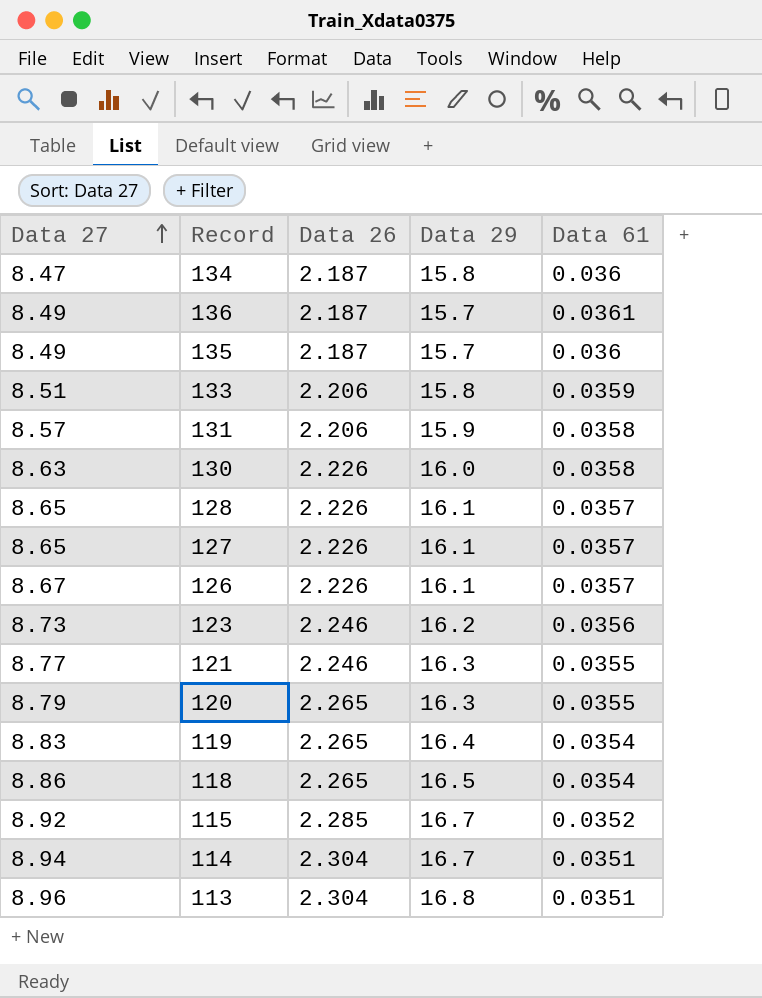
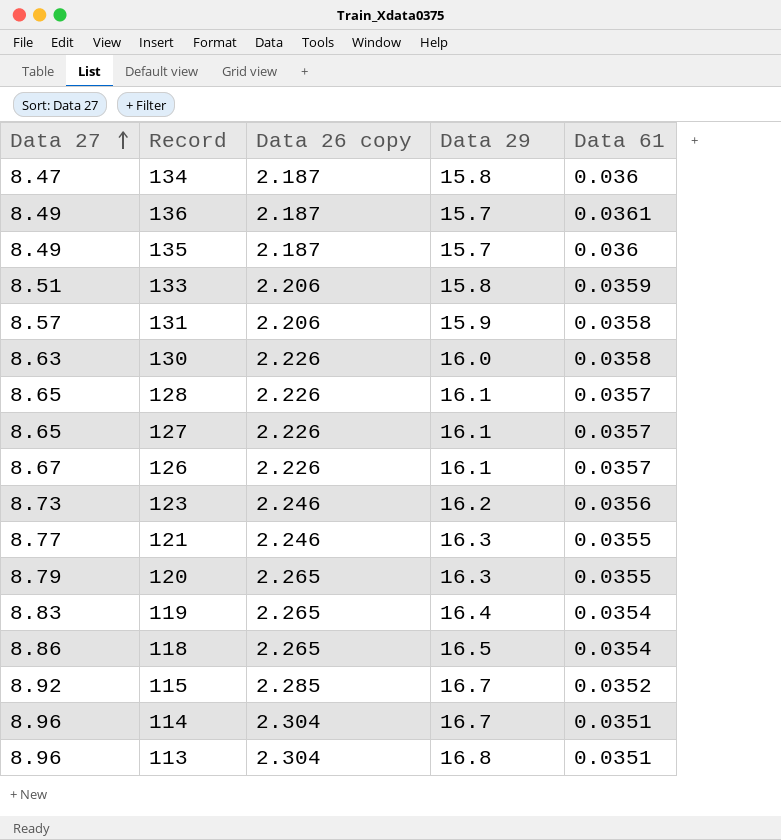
column name: Data 26 -> Data 26 copy
114 | Data 27: 8.94 -> 8.96

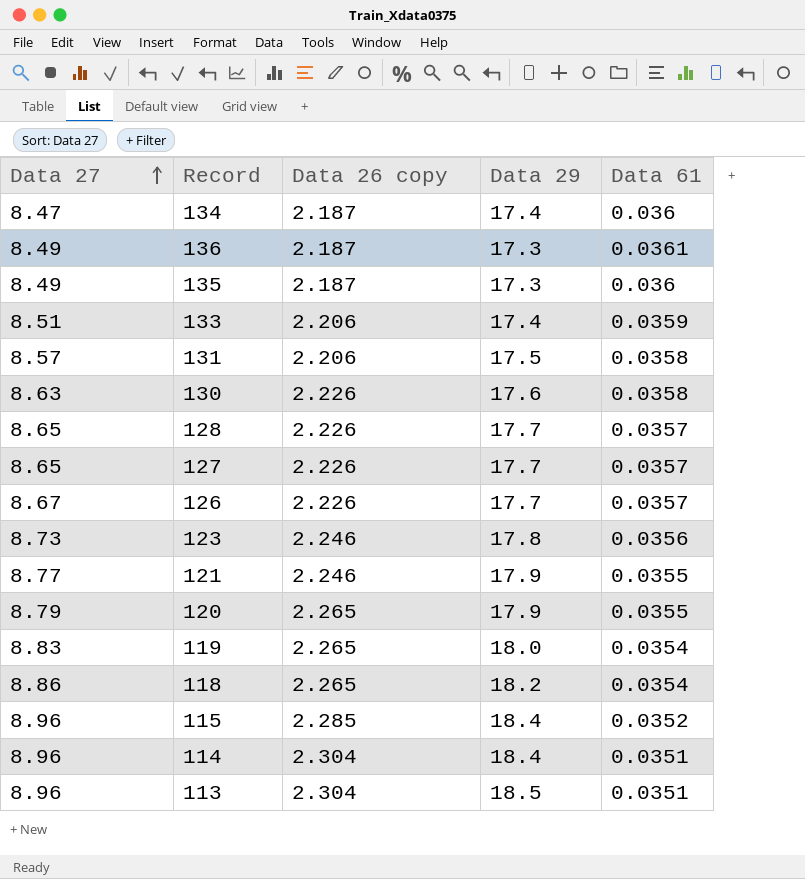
134 | Data 29: 15.8 -> 17.4
136 | Data 29: 15.7 -> 17.3
135 | Data 29: 15.7 -> 17.3
133 | Data 29: 15.8 -> 17.4
131 | Data 29: 15.9 -> 17.5
130 | Data 29: 16.0 -> 17.6
128 | Data 29: 16.1 -> 17.7
127 | Data 29: 16.1 -> 17.7
126 | Data 29: 16.1 -> 17.7
123 | Data 29: 16.2 -> 17.8
121 | Data 29: 16.3 -> 17.9
120 | Data 29: 16.3 -> 17.9
119 | Data 29: 16.4 -> 18.0
118 | Data 29: 16.5 -> 18.2
115 | Data 27: 8.92 -> 8.96
115 | Data 29: 16.7 -> 18.4
114 | Data 29: 16.7 -> 18.4
113 | Data 29: 16.8 -> 18.5

